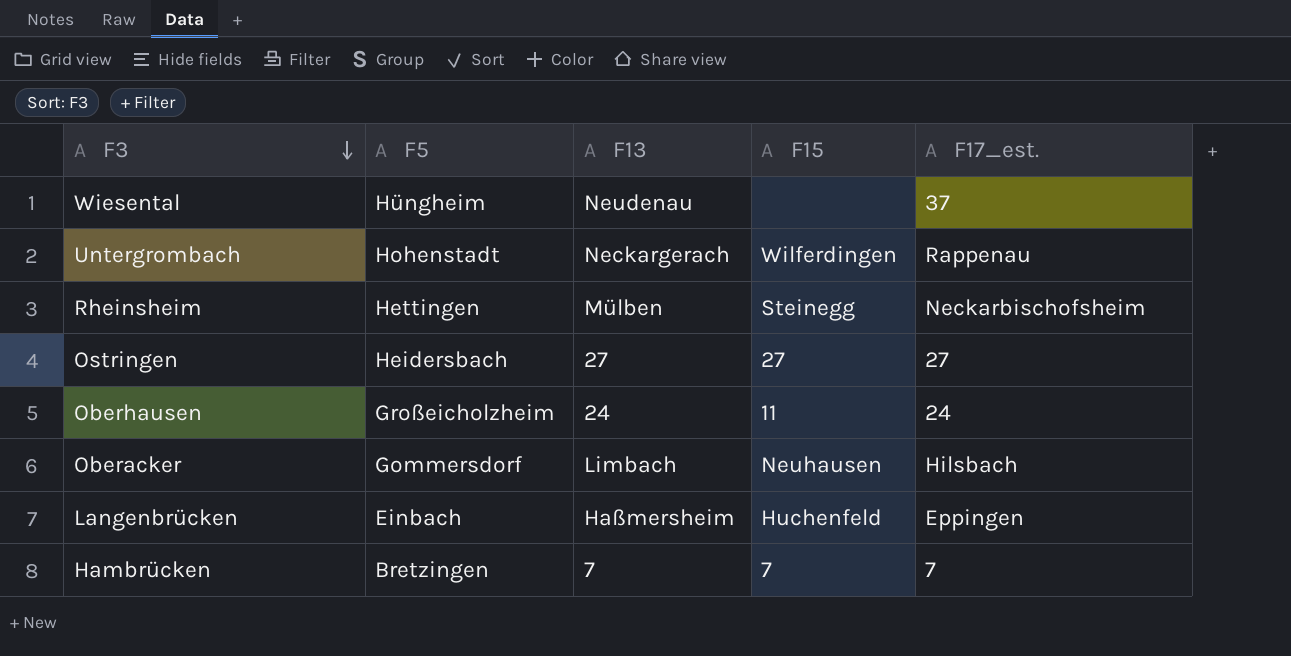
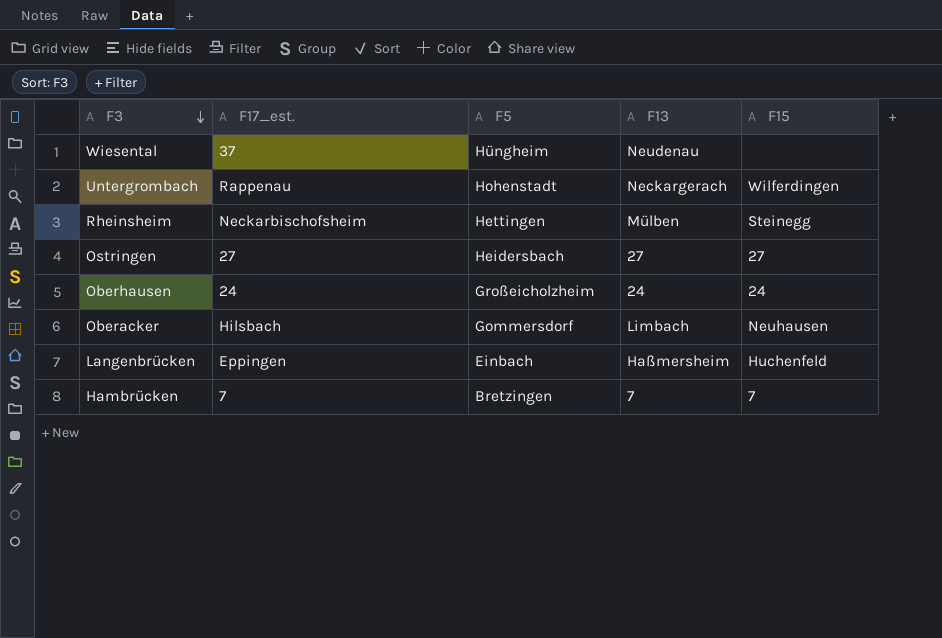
column F17_est. | position: 5 -> 2
Oberhausen | F15: 11 -> 24

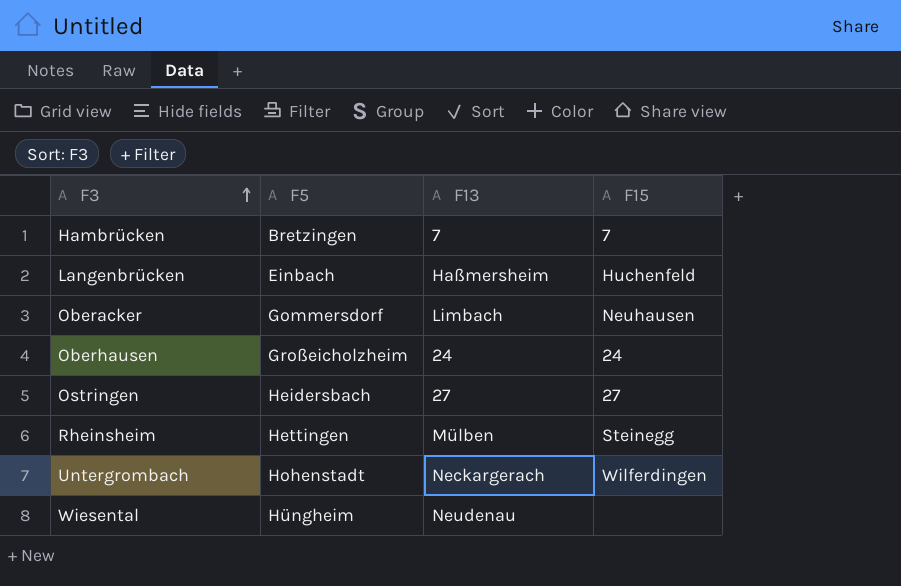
row order: F3 descending -> F3 ascending
column F17_est. | position: 2 -> none

